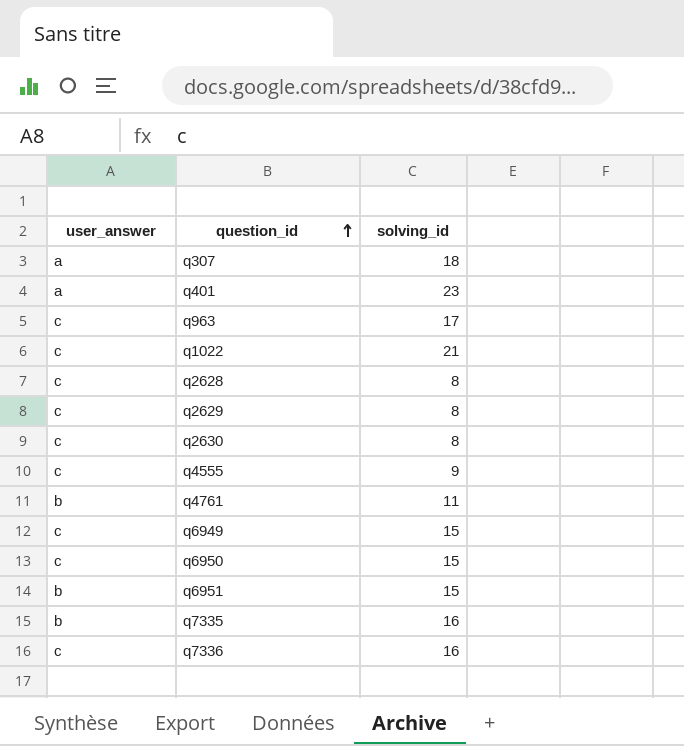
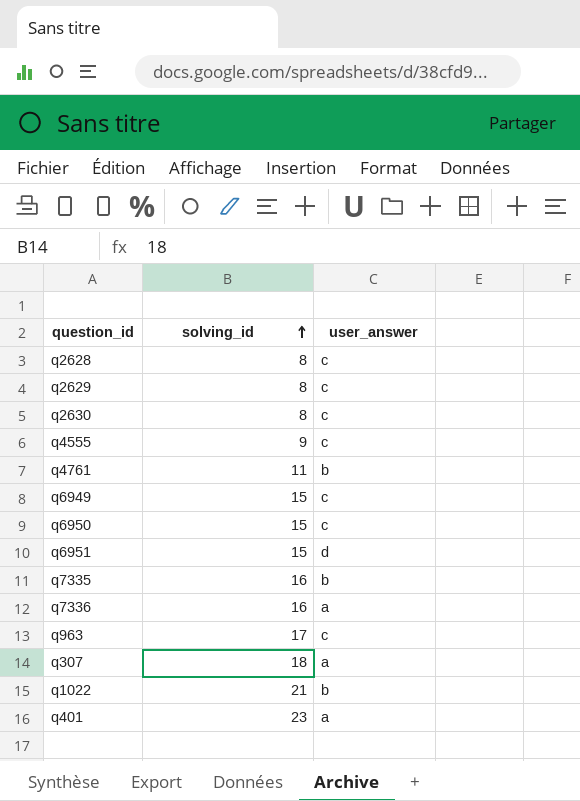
row order: question_id ascending -> solving_id ascending
column user_answer | position: 1 -> 3
q6951 | user_answer: b -> d
q7336 | user_answer: c -> a
q1022 | user_answer: c -> b

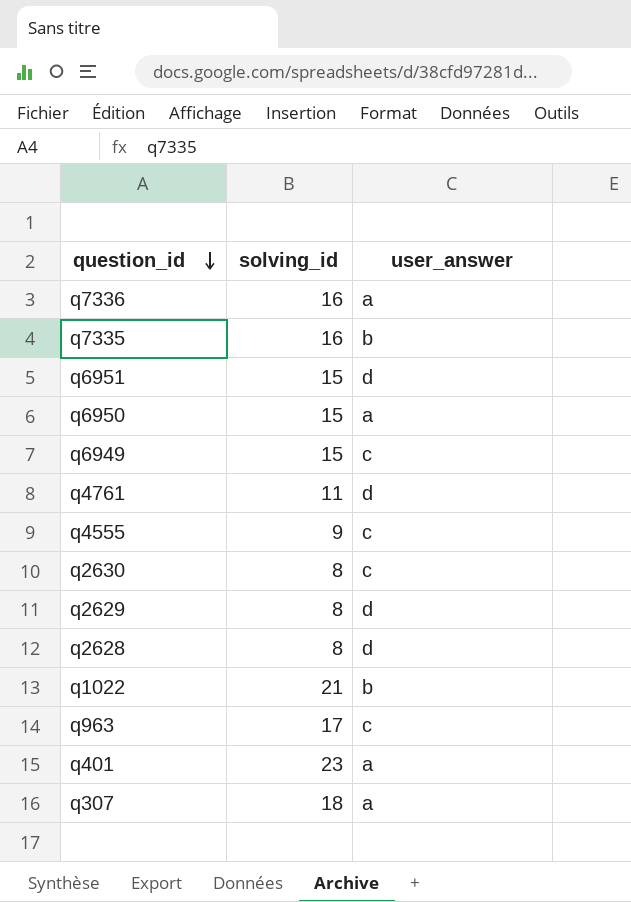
row order: solving_id ascending -> question_id descending
q6950 | user_answer: c -> a
q4761 | user_answer: b -> d
q2629 | user_answer: c -> d
q2628 | user_answer: c -> d

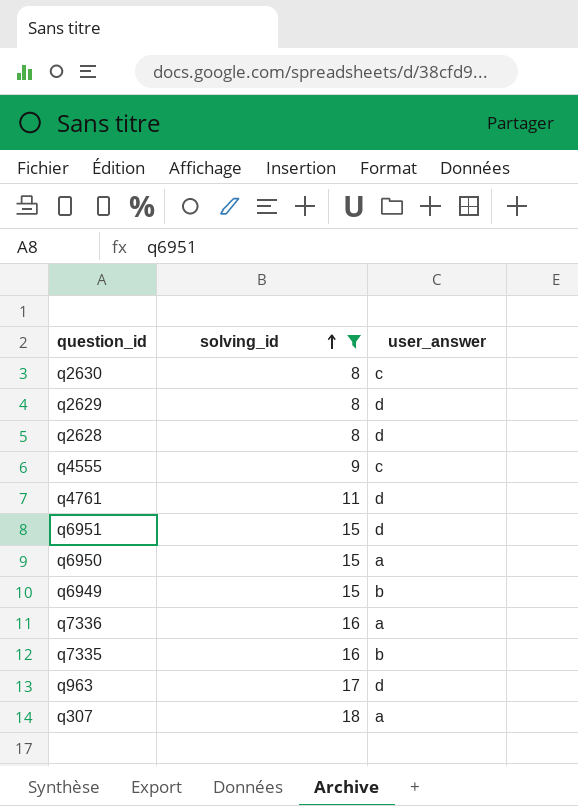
filter: none -> solving_id <= 18
row order: question_id descending -> solving_id ascending
q6949 | user_answer: c -> b
q963 | user_answer: c -> d

